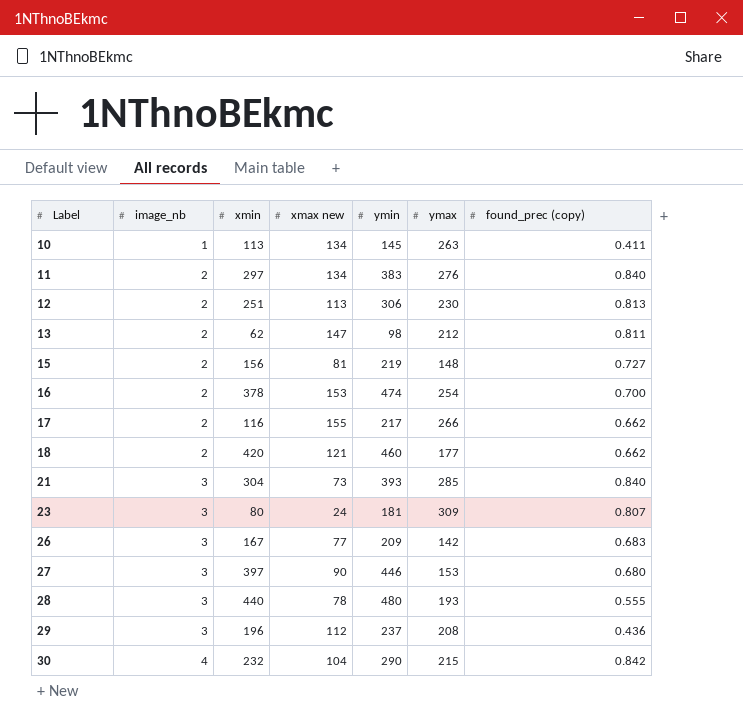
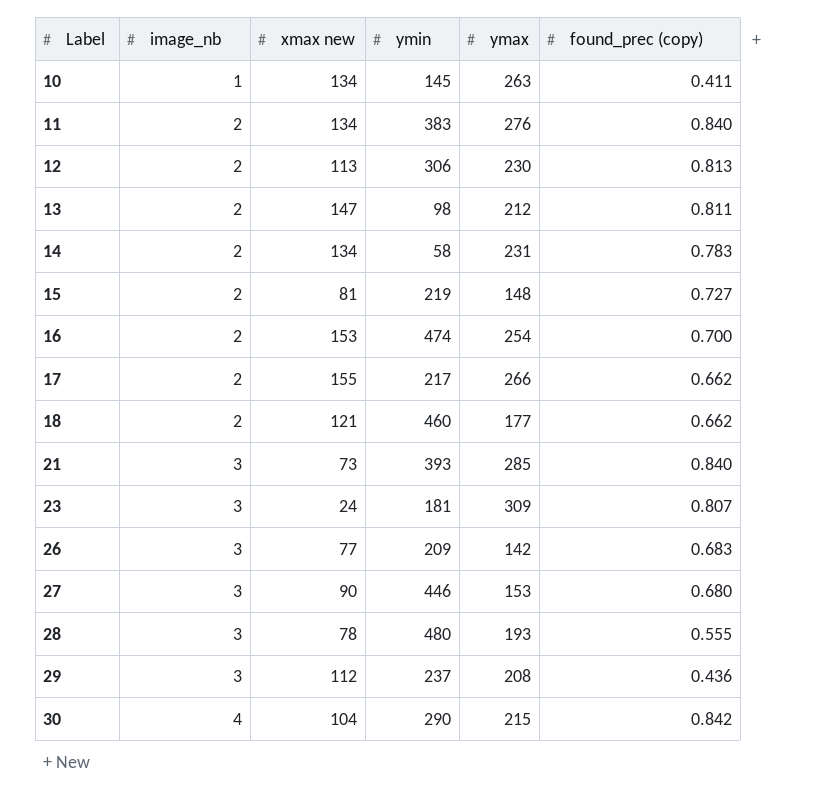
column xmin | position: 3 -> none
row 14: none -> 2 | 134 | 58 | 231 | 0.783

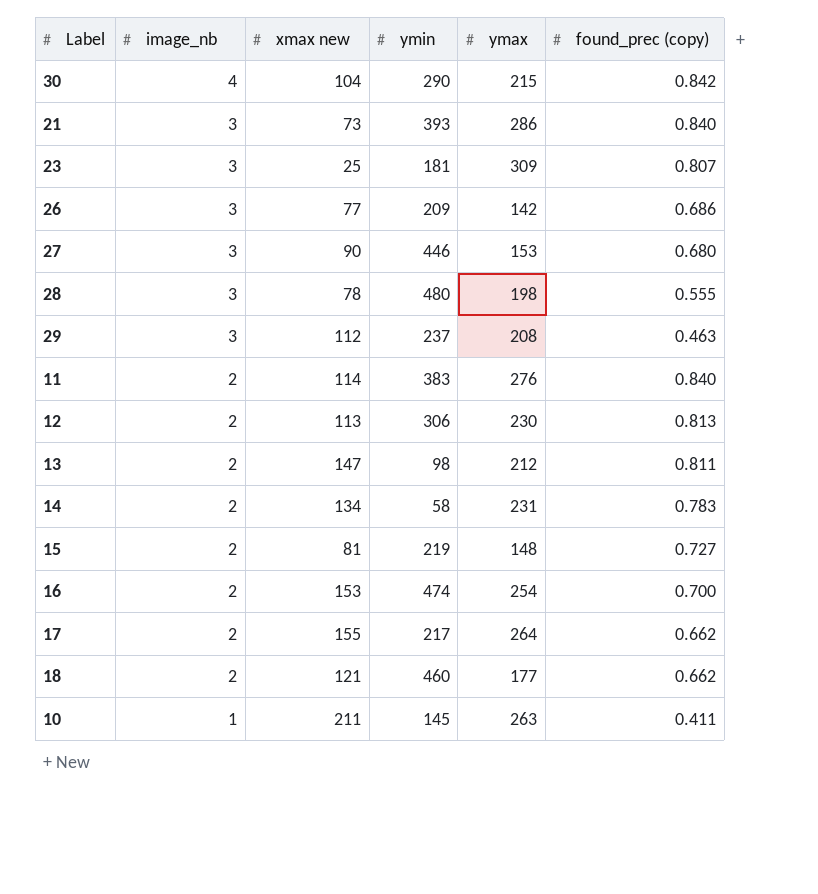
row order: Label ascending -> image_nb descending
21 | ymax: 285 -> 286
23 | xmax new: 24 -> 25
26 | found_prec (copy): 0.683 -> 0.686
28 | ymax: 193 -> 198
29 | found_prec (copy): 0.436 -> 0.463
11 | xmax new: 134 -> 114
17 | ymax: 266 -> 264
10 | xmax new: 134 -> 211

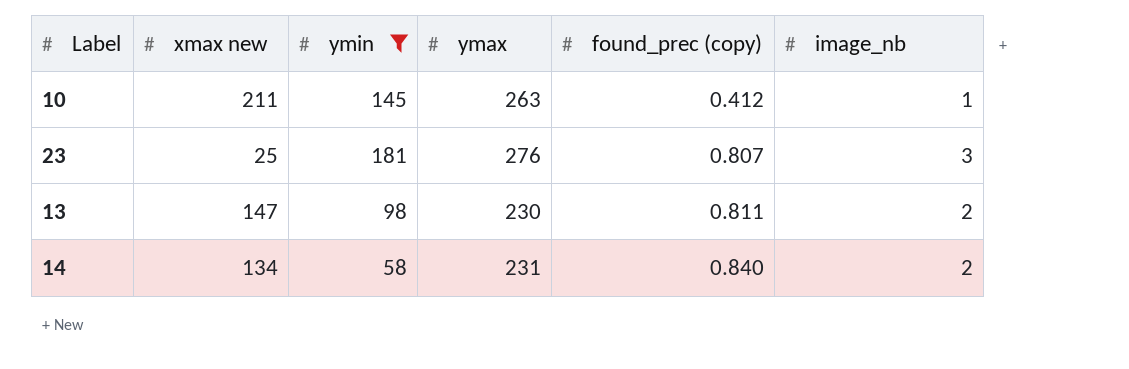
filter: none -> ymin <= 181
row order: image_nb descending -> found_prec (copy) ascending
column image_nb | position: 2 -> 6
10 | found_prec (copy): 0.411 -> 0.412
23 | ymax: 309 -> 276
13 | ymax: 212 -> 230
14 | found_prec (copy): 0.783 -> 0.840

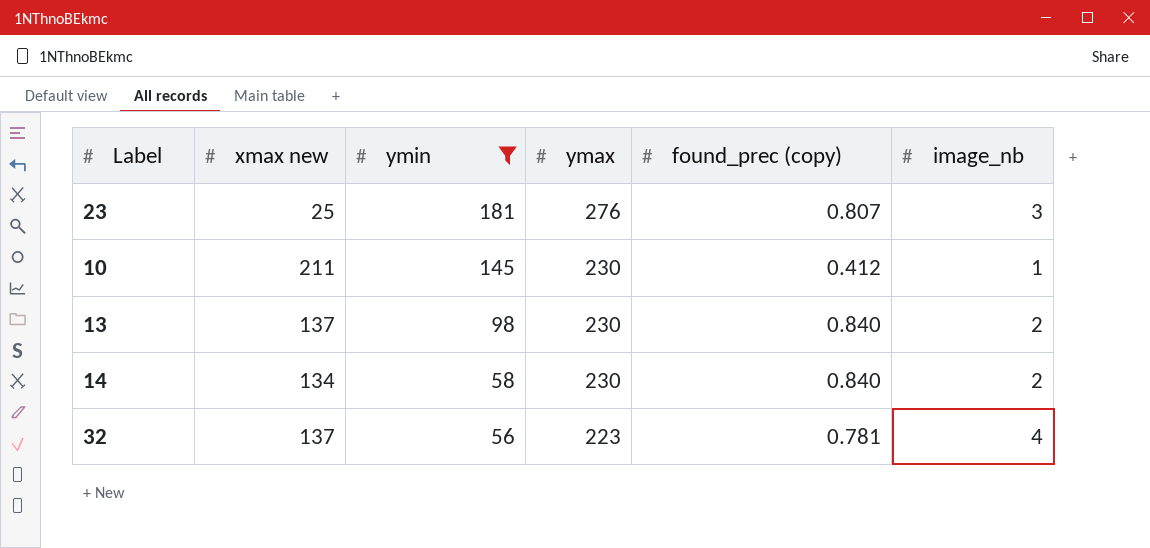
row order: found_prec (copy) ascending -> ymin descending
10 | ymax: 263 -> 230
13 | xmax new: 147 -> 137
13 | found_prec (copy): 0.811 -> 0.840
14 | ymax: 231 -> 230
row 32: none -> 137 | 56 | 223 | 0.781 | 4

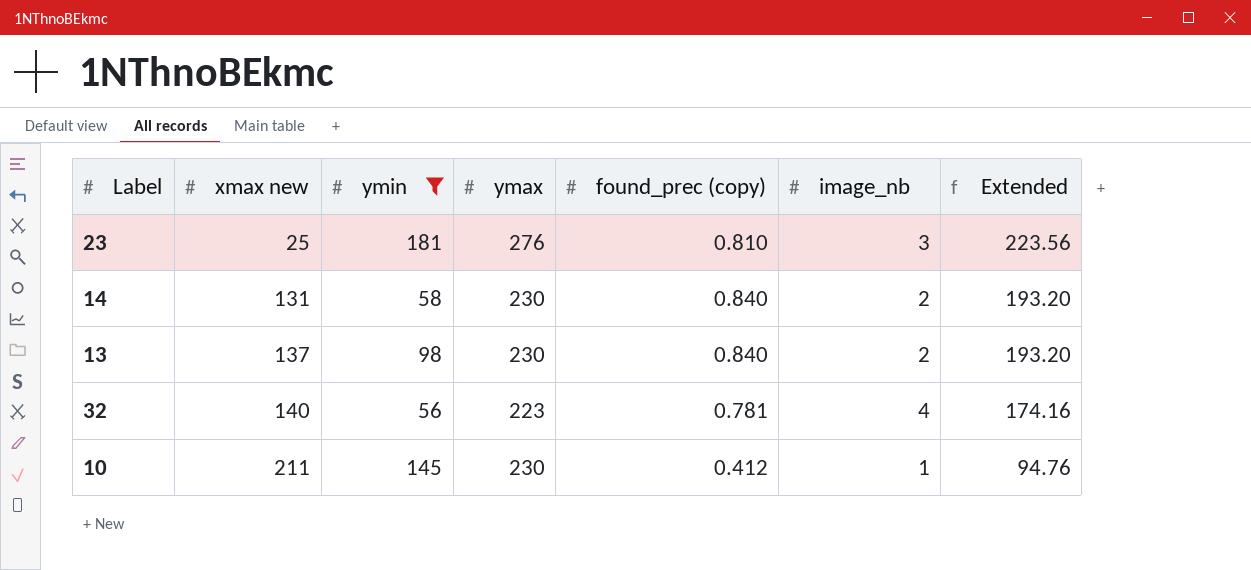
row order: ymin descending -> xmax new ascending
column Extended | formula: none -> [ymax] * [found_prec (copy)]
23 | found_prec (copy): 0.807 -> 0.810
14 | xmax new: 134 -> 131
32 | xmax new: 137 -> 140

